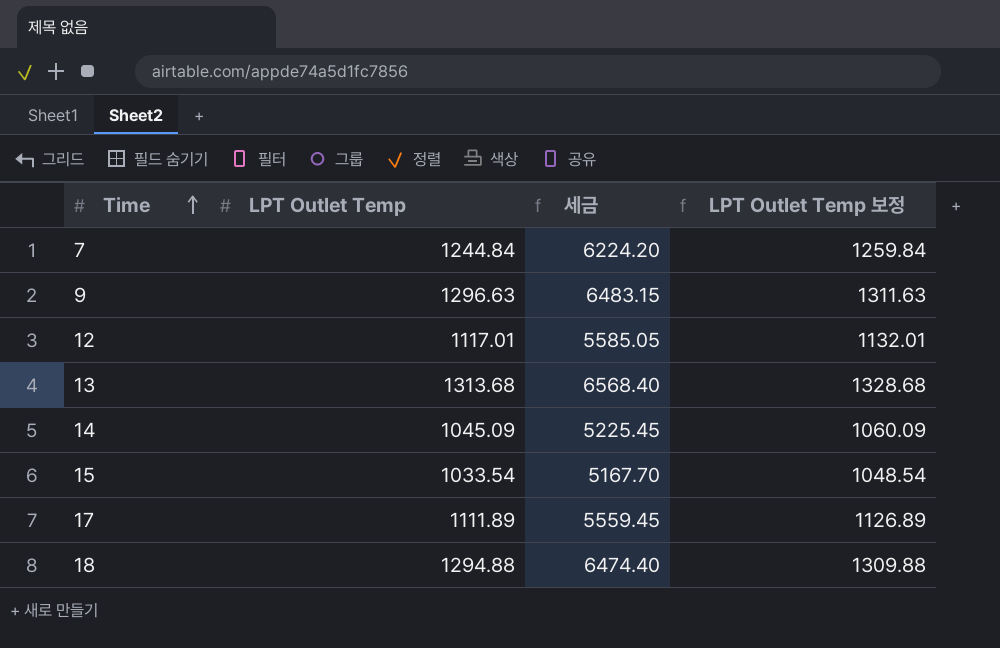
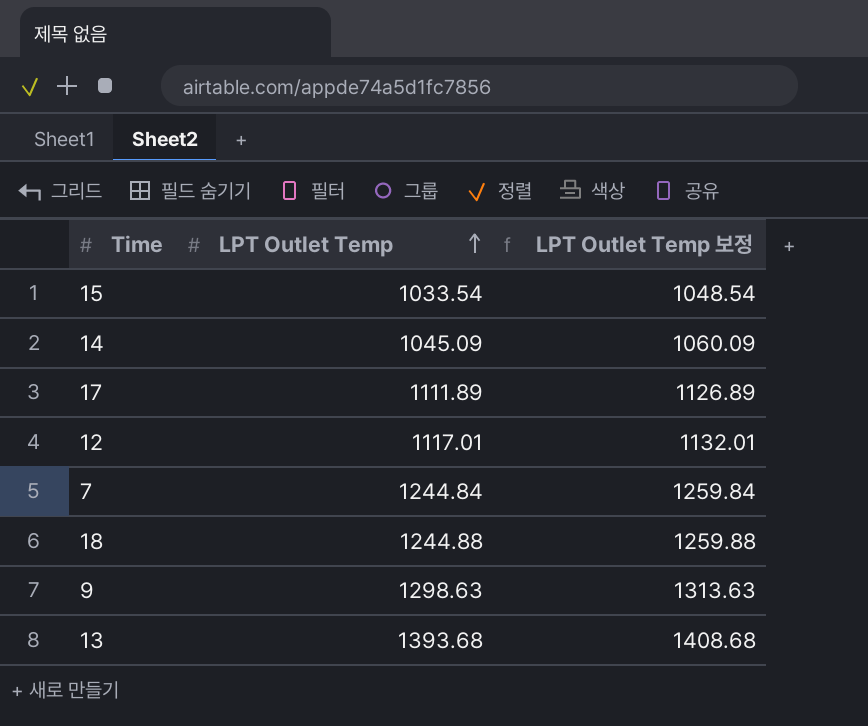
row order: Time ascending -> LPT Outlet Temp ascending
column 세금 | formula: [LPT Outlet Temp] * 5 -> none
18 | LPT Outlet Temp: 1294.88 -> 1244.88
18 | LPT Outlet Temp 보정: 1309.88 -> 1259.88
9 | LPT Outlet Temp: 1296.63 -> 1298.63
9 | LPT Outlet Temp 보정: 1311.63 -> 1313.63
13 | LPT Outlet Temp: 1313.68 -> 1393.68
13 | LPT Outlet Temp 보정: 1328.68 -> 1408.68

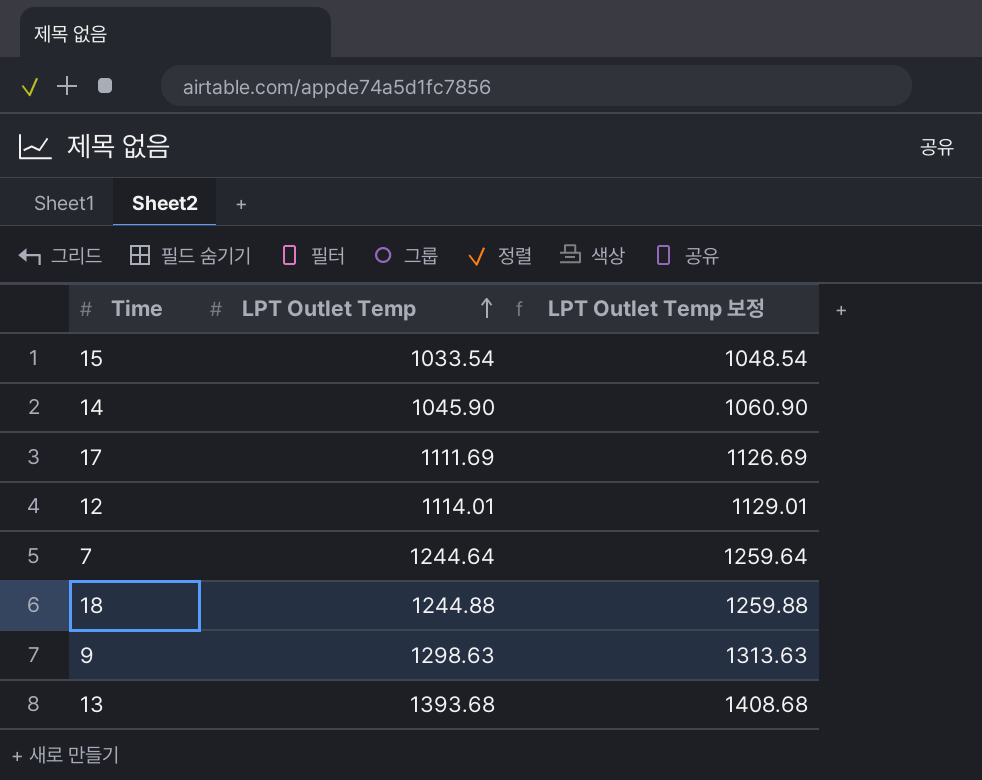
14 | LPT Outlet Temp: 1045.09 -> 1045.90
14 | LPT Outlet Temp 보정: 1060.09 -> 1060.90
17 | LPT Outlet Temp: 1111.89 -> 1111.69
17 | LPT Outlet Temp 보정: 1126.89 -> 1126.69
12 | LPT Outlet Temp: 1117.01 -> 1114.01
12 | LPT Outlet Temp 보정: 1132.01 -> 1129.01
7 | LPT Outlet Temp: 1244.84 -> 1244.64
7 | LPT Outlet Temp 보정: 1259.84 -> 1259.64

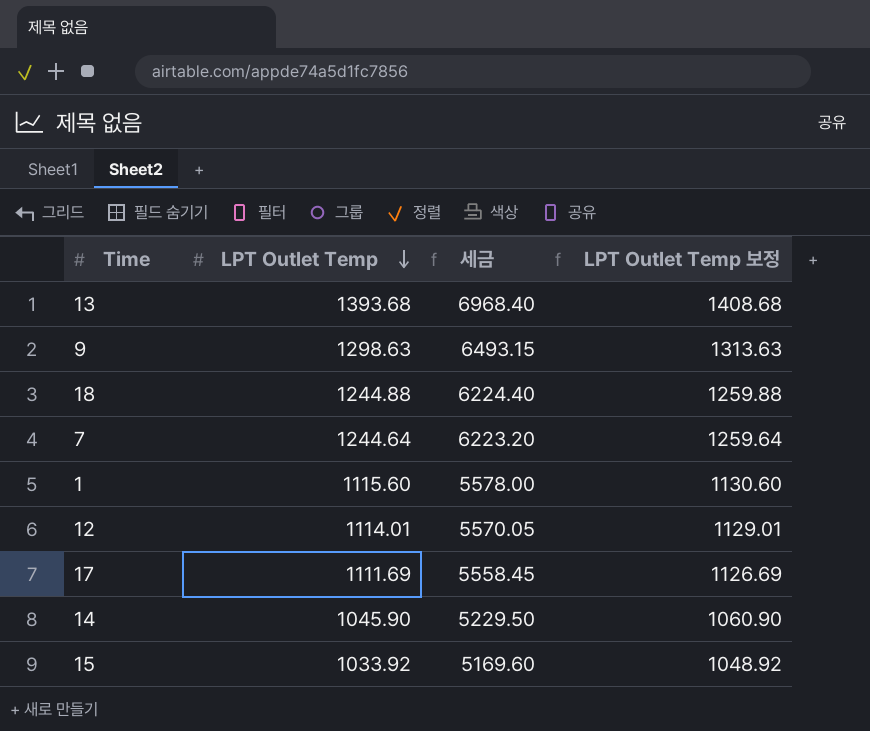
row order: LPT Outlet Temp ascending -> LPT Outlet Temp descending
column 세금 | formula: none -> [LPT Outlet Temp] * 5
row 1: none -> 1115.60 | 5578.00 | 1130.60
15 | LPT Outlet Temp: 1033.54 -> 1033.92
15 | LPT Outlet Temp 보정: 1048.54 -> 1048.92

